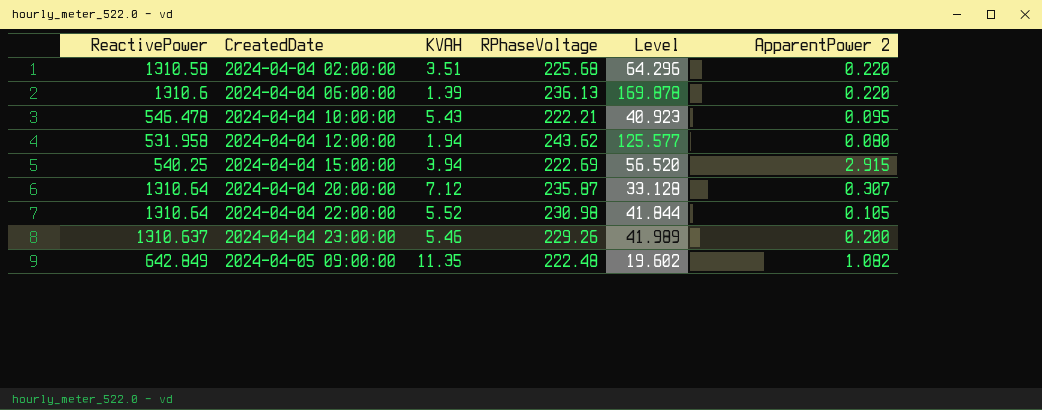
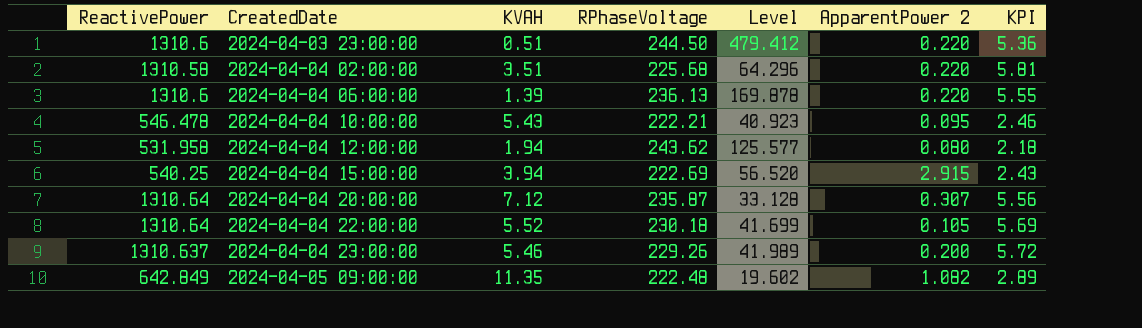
column KPI | formula: none -> [ReactivePower] / [RPhaseVoltage]
row 2024-04-03 23:00:00: none -> 1310.6 | 0.51 | 244.50 | 479.412 | 0.220 | 5.36
2024-04-04 22:00:00 | RPhaseVoltage: 230.98 -> 230.18
2024-04-04 22:00:00 | Level: 41.844 -> 41.699

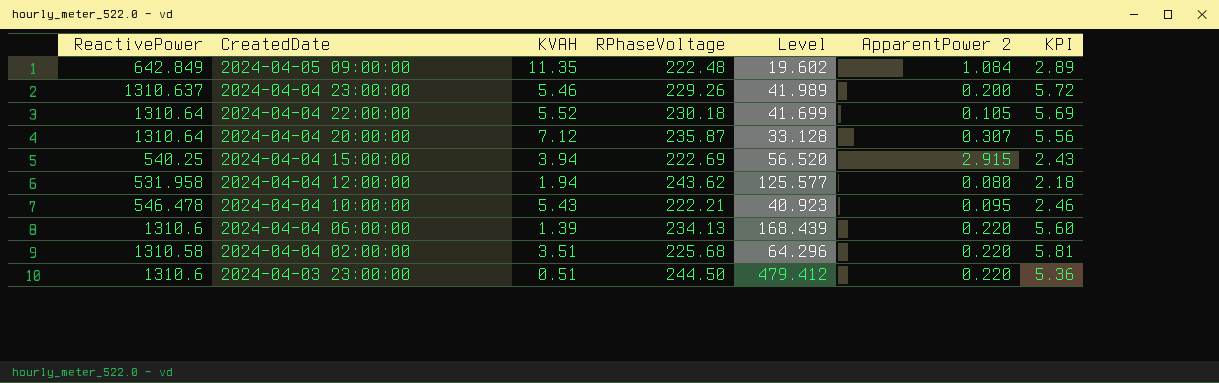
row order: CreatedDate ascending -> CreatedDate descending
2024-04-05 09:00:00 | ApparentPower 2: 1.082 -> 1.084
2024-04-04 06:00:00 | RPhaseVoltage: 236.13 -> 234.13
2024-04-04 06:00:00 | Level: 169.878 -> 168.439
2024-04-04 06:00:00 | KPI: 5.55 -> 5.60

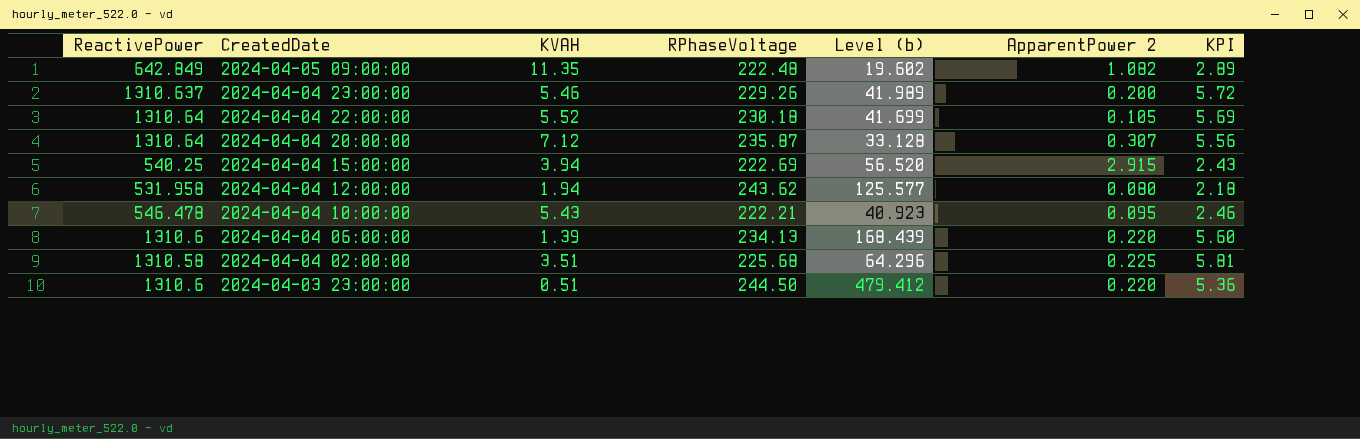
column name: Level -> Level (b)
2024-04-05 09:00:00 | ApparentPower 2: 1.084 -> 1.082
2024-04-04 02:00:00 | ApparentPower 2: 0.220 -> 0.225

